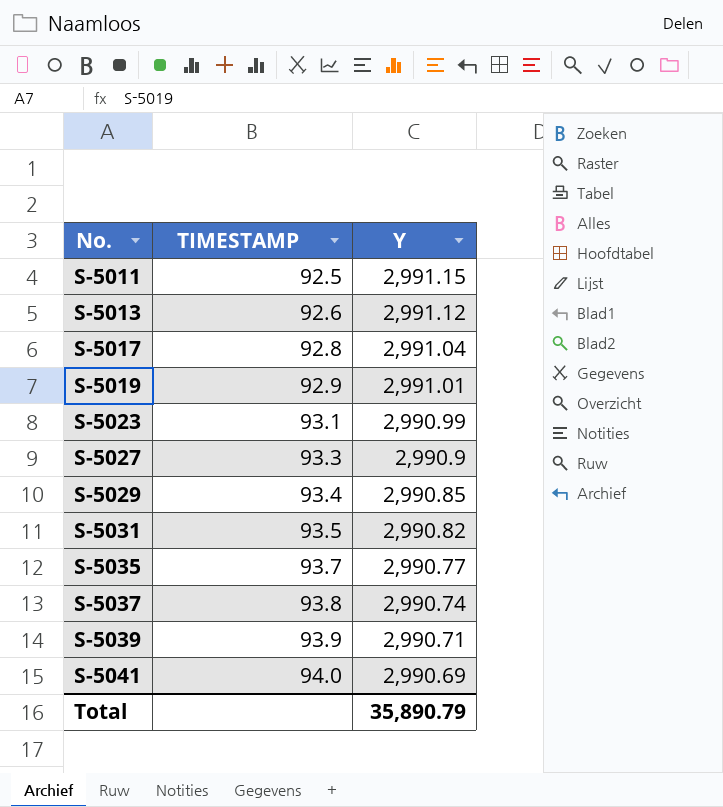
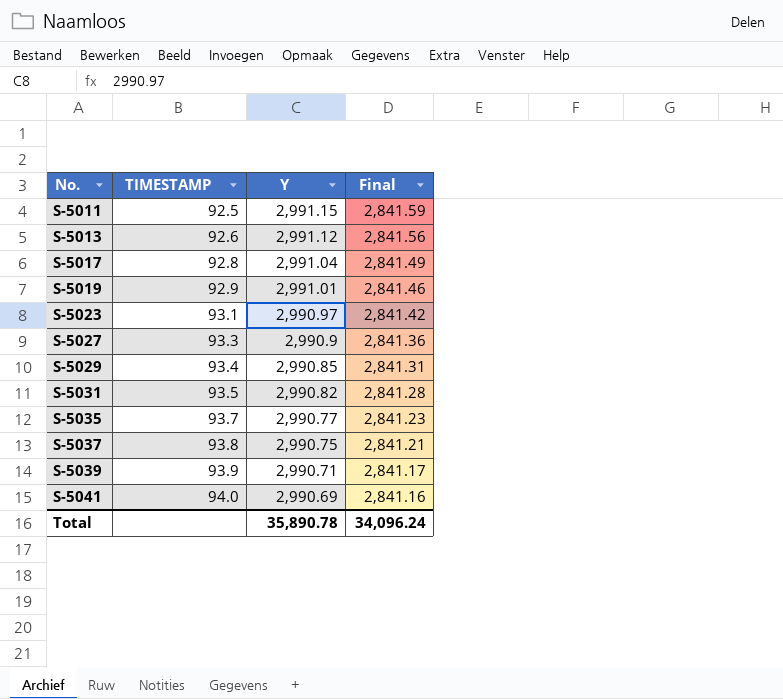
column Final | formula: none -> [Y] * 0.95
S-5023 | Y: 2,990.99 -> 2,990.97
S-5037 | Y: 2,990.74 -> 2,990.75
Total | Y: 35,890.79 -> 35,890.78

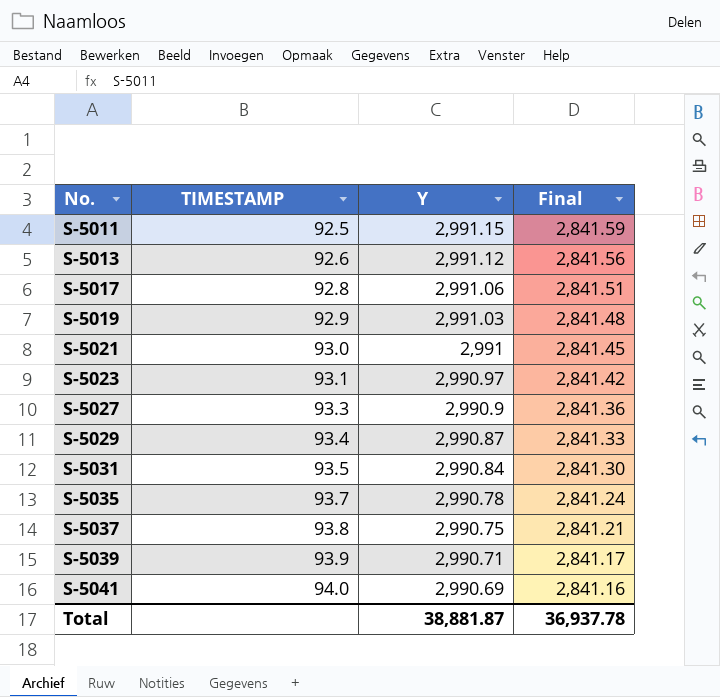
S-5017 | Y: 2,991.04 -> 2,991.06
S-5017 | Final: 2,841.49 -> 2,841.51
S-5019 | Y: 2,991.01 -> 2,991.03
S-5019 | Final: 2,841.46 -> 2,841.48
row S-5021: none -> 93.0 | 2,991 | 2,841.45
S-5029 | Y: 2,990.85 -> 2,990.87
S-5029 | Final: 2,841.31 -> 2,841.33
S-5031 | Y: 2,990.82 -> 2,990.84
S-5031 | Final: 2,841.28 -> 2,841.30
S-5035 | Y: 2,990.77 -> 2,990.78
S-5035 | Final: 2,841.23 -> 2,841.24
Total | Y: 35,890.78 -> 38,881.87
Total | Final: 34,096.24 -> 36,937.78

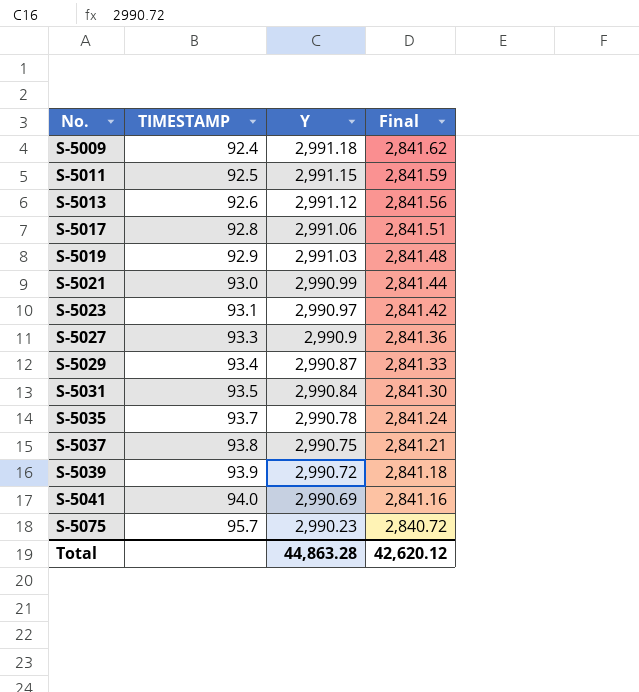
row S-5009: none -> 92.4 | 2,991.18 | 2,841.62
S-5021 | Y: 2,991 -> 2,990.99
S-5021 | Final: 2,841.45 -> 2,841.44
S-5039 | Y: 2,990.71 -> 2,990.72
S-5039 | Final: 2,841.17 -> 2,841.18
row S-5075: none -> 95.7 | 2,990.23 | 2,840.72
Total | Y: 38,881.87 -> 44,863.28
Total | Final: 36,937.78 -> 42,620.12

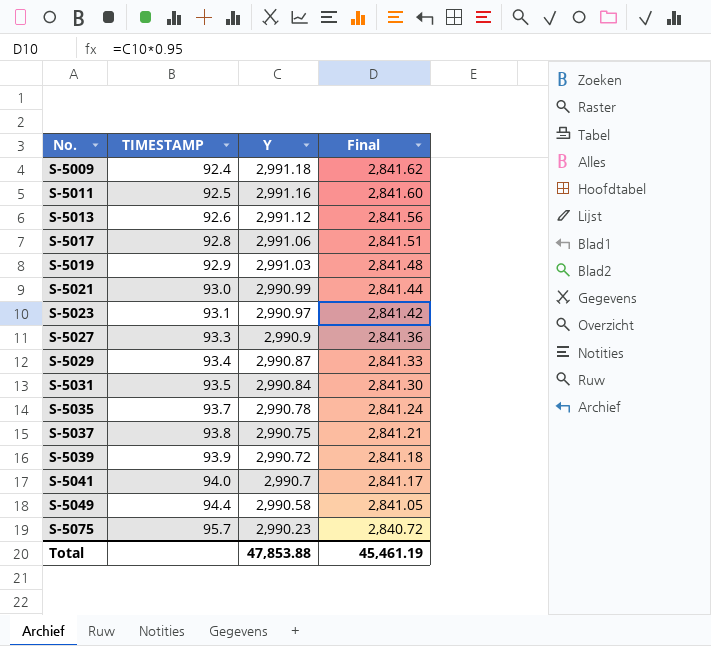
S-5011 | Y: 2,991.15 -> 2,991.16
S-5011 | Final: 2,841.59 -> 2,841.60
S-5041 | Y: 2,990.69 -> 2,990.7
S-5041 | Final: 2,841.16 -> 2,841.17
row S-5049: none -> 94.4 | 2,990.58 | 2,841.05
Total | Y: 44,863.28 -> 47,853.88
Total | Final: 42,620.12 -> 45,461.19

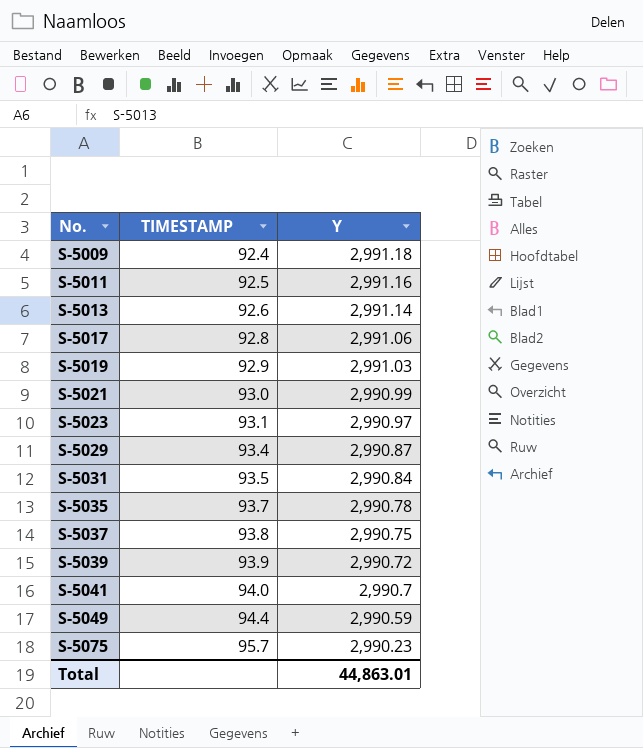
column Final | formula: [Y] * 0.95 -> none
row S-5027: 93.3 | 2,990.9 | 2,841.36 -> none
S-5013 | Y: 2,991.12 -> 2,991.14
S-5049 | Y: 2,990.58 -> 2,990.59
Total | Y: 47,853.88 -> 44,863.01

